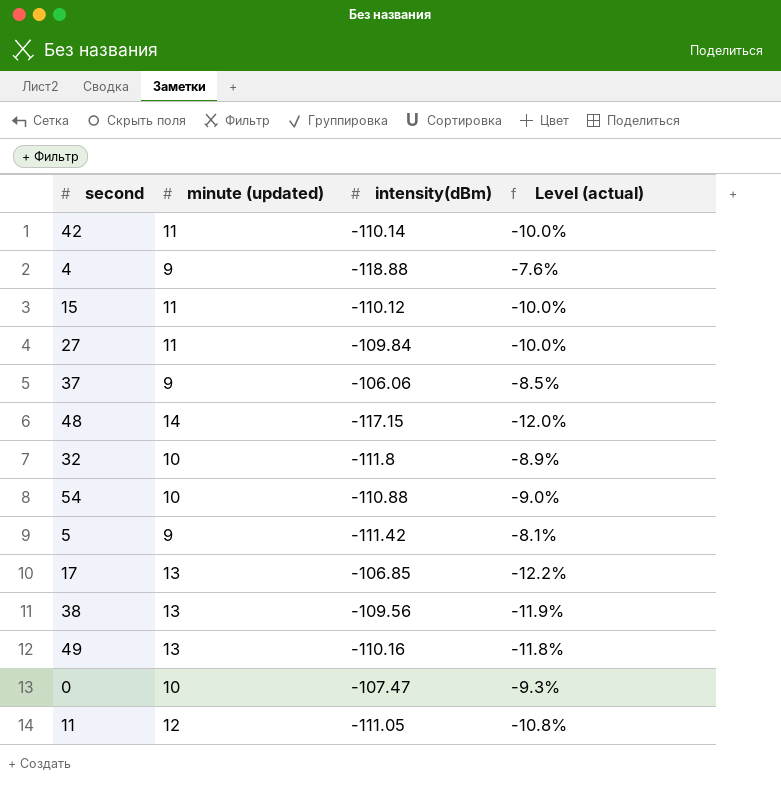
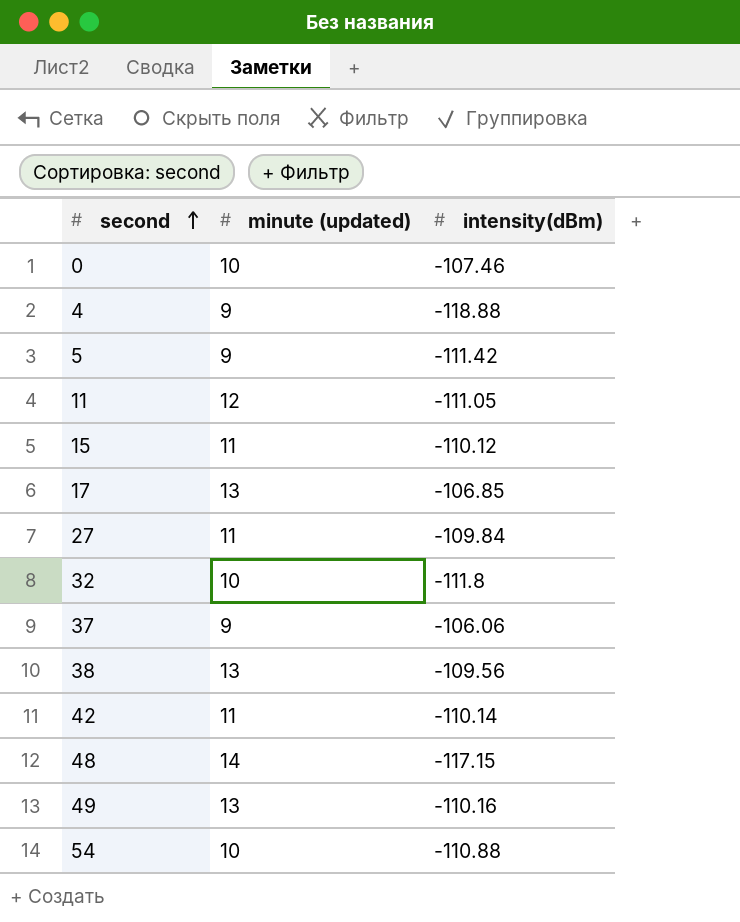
row order: none -> second ascending
column Level (actual) | formula: [minute (updated)] / [intensity(dBm)] -> none
0 | intensity(dBm): -107.47 -> -107.46

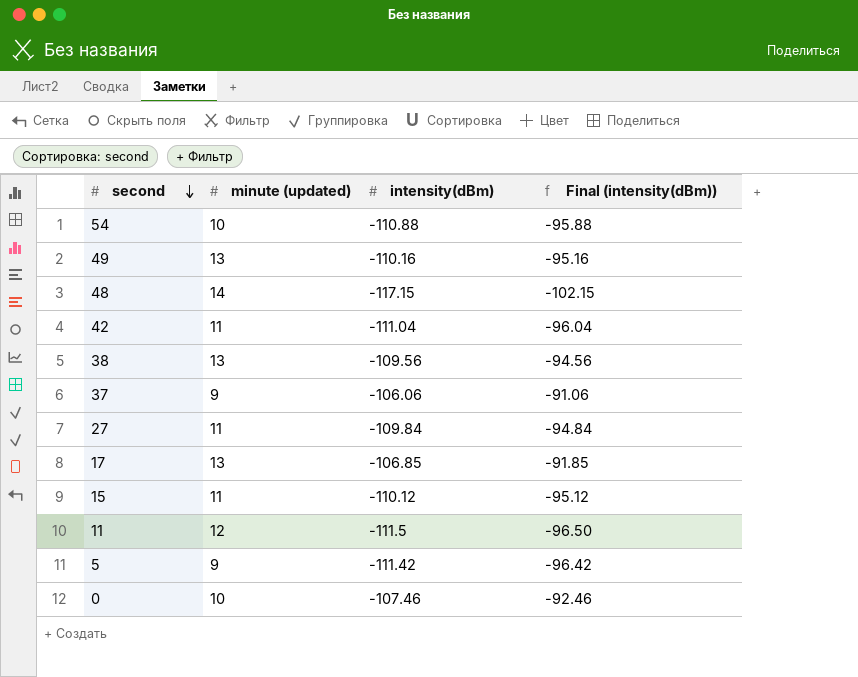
row order: second ascending -> second descending
column Final (intensity(dBm)) | formula: none -> [intensity(dBm)] + 15
row 4: 9 | -118.88 -> none
row 32: 10 | -111.8 -> none
42 | intensity(dBm): -110.14 -> -111.04
11 | intensity(dBm): -111.05 -> -111.5

